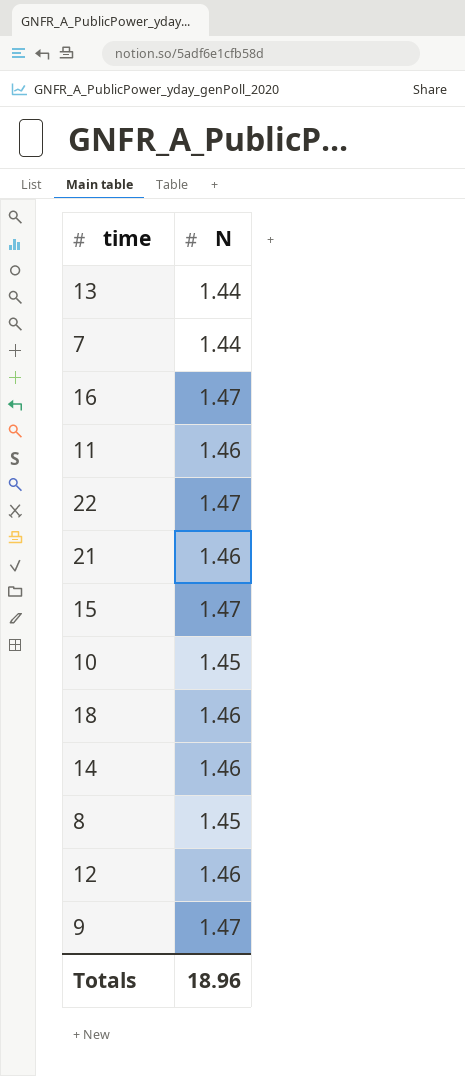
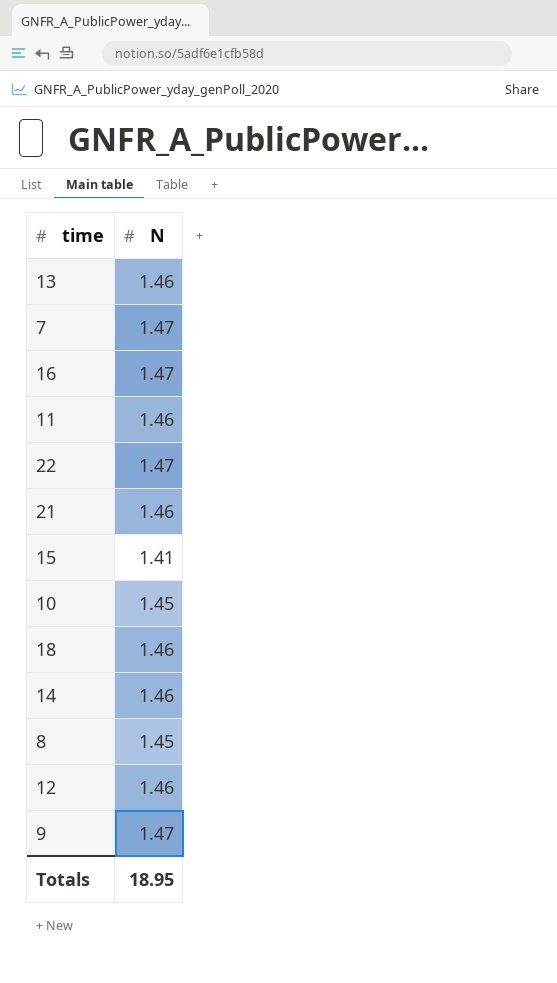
13 | N: 1.44 -> 1.46
7 | N: 1.44 -> 1.47
15 | N: 1.47 -> 1.41
Totals | N: 18.96 -> 18.95

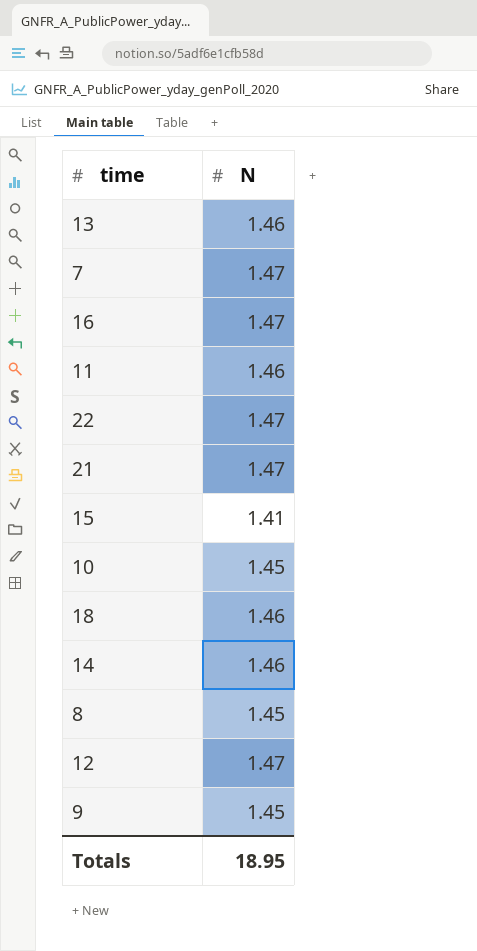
21 | N: 1.46 -> 1.47
12 | N: 1.46 -> 1.47
9 | N: 1.47 -> 1.45

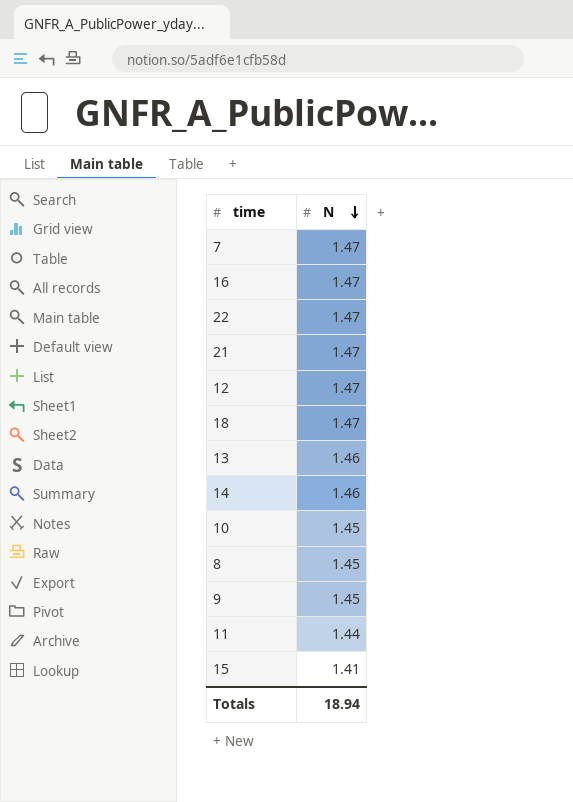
row order: none -> N descending
18 | N: 1.46 -> 1.47
11 | N: 1.46 -> 1.44
Totals | N: 18.95 -> 18.94

